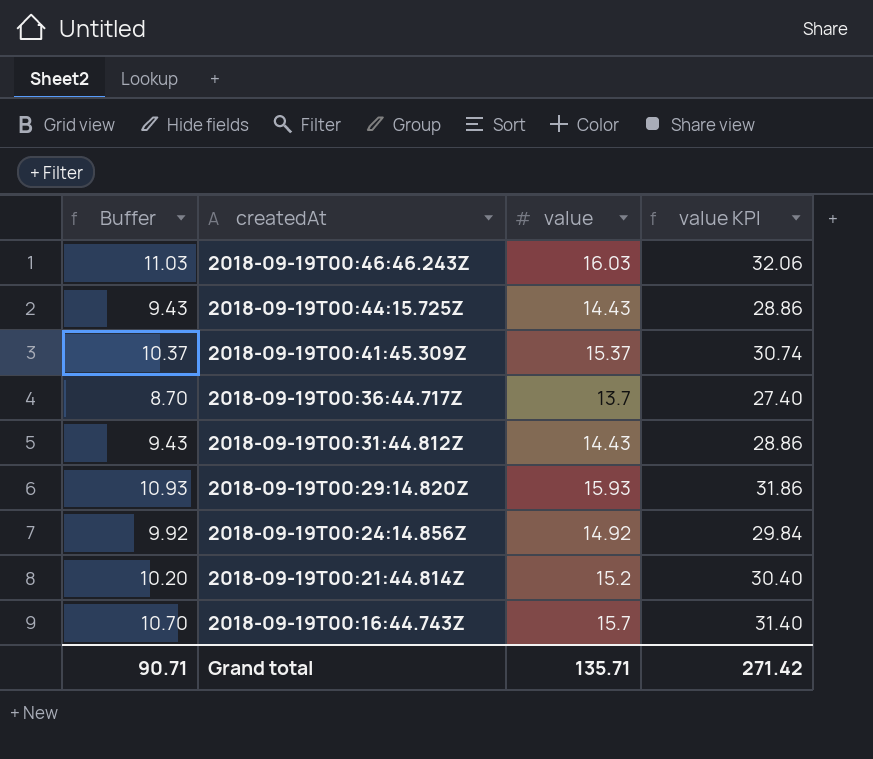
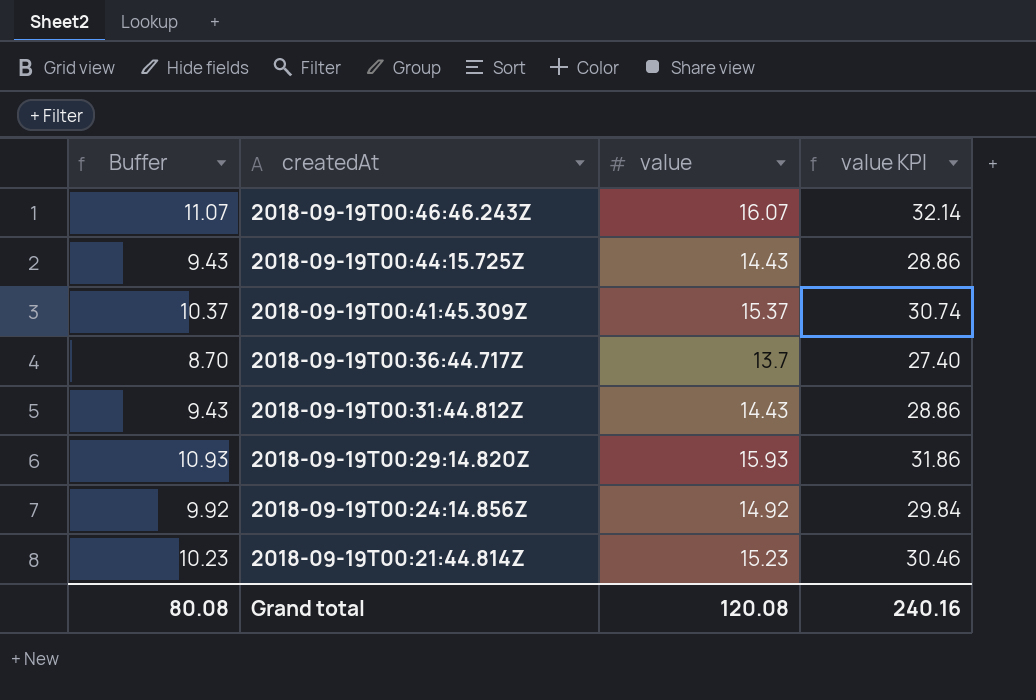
row 2018-09-19T00:16:44.743Z: 10.70 | 15.7 | 31.40 -> none
2018-09-19T00:46:46.243Z | Buffer: 11.03 -> 11.07
2018-09-19T00:46:46.243Z | value: 16.03 -> 16.07
2018-09-19T00:46:46.243Z | value KPI: 32.06 -> 32.14
2018-09-19T00:21:44.814Z | Buffer: 10.20 -> 10.23
2018-09-19T00:21:44.814Z | value: 15.2 -> 15.23
2018-09-19T00:21:44.814Z | value KPI: 30.40 -> 30.46
Grand total | Buffer: 90.71 -> 80.08
Grand total | value: 135.71 -> 120.08
Grand total | value KPI: 271.42 -> 240.16

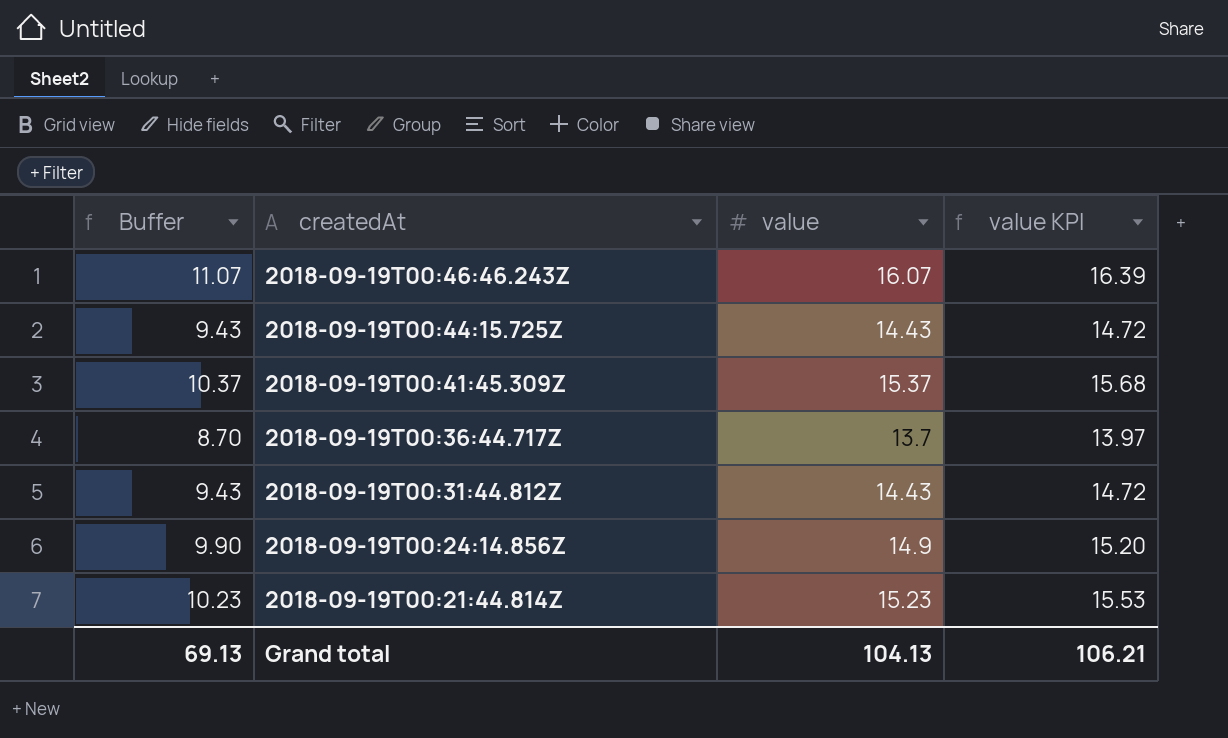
column value KPI | formula: [value] * 2 -> [value] * 1.02
row 2018-09-19T00:29:14.820Z: 10.93 | 15.93 | 31.86 -> none
2018-09-19T00:24:14.856Z | Buffer: 9.92 -> 9.90
2018-09-19T00:24:14.856Z | value: 14.92 -> 14.9
Grand total | Buffer: 80.08 -> 69.13
Grand total | value: 120.08 -> 104.13
Grand total | value KPI: 240.16 -> 106.21

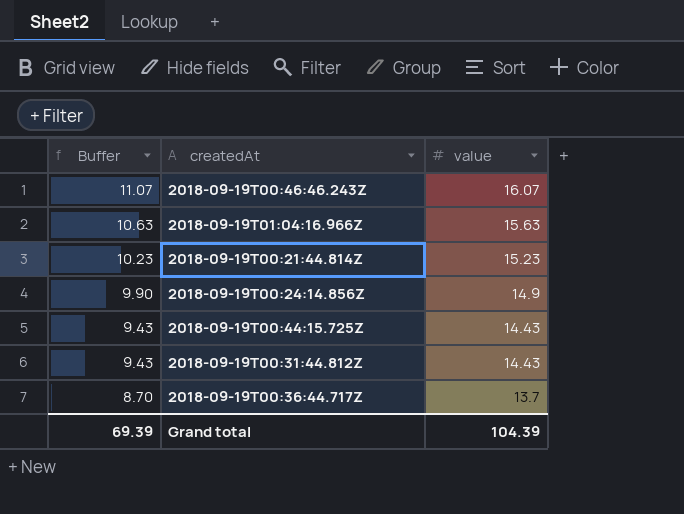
row order: createdAt descending -> Buffer descending
column value KPI | formula: [value] * 1.02 -> none
row 2018-09-19T00:41:45.309Z: 10.37 | 15.37 | 15.68 -> none
row 2018-09-19T01:04:16.966Z: none -> 10.63 | 15.63
Grand total | Buffer: 69.13 -> 69.39
Grand total | value: 104.13 -> 104.39

